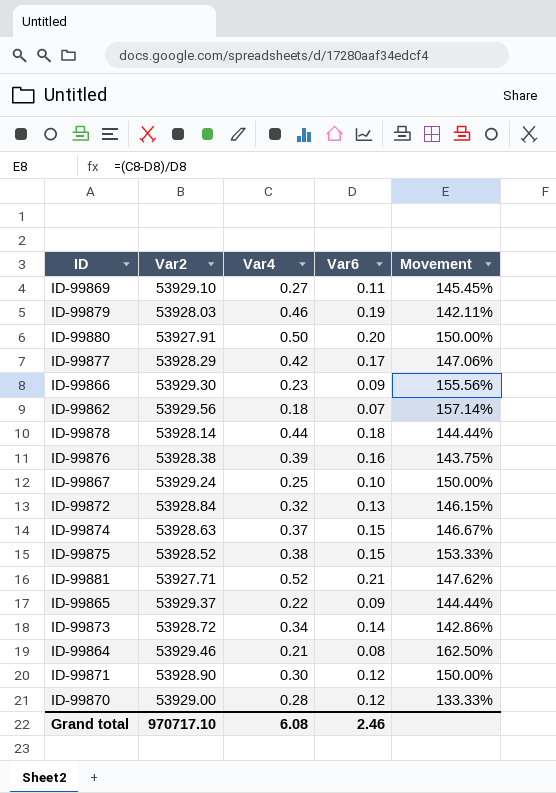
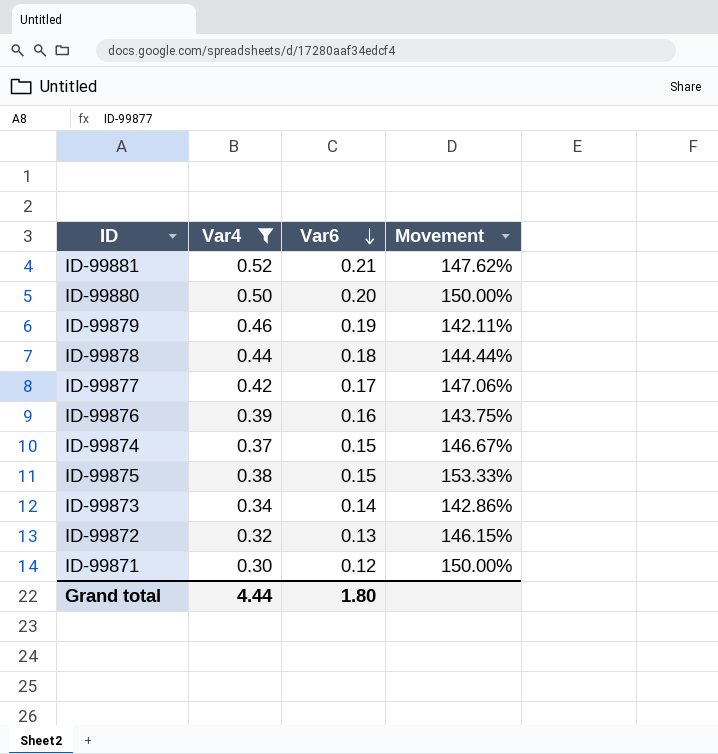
filter: none -> Var4 >= 0.30
row order: none -> Var6 descending
column Var2 | position: 2 -> none
Grand total | Var4: 6.08 -> 4.44
Grand total | Var6: 2.46 -> 1.80

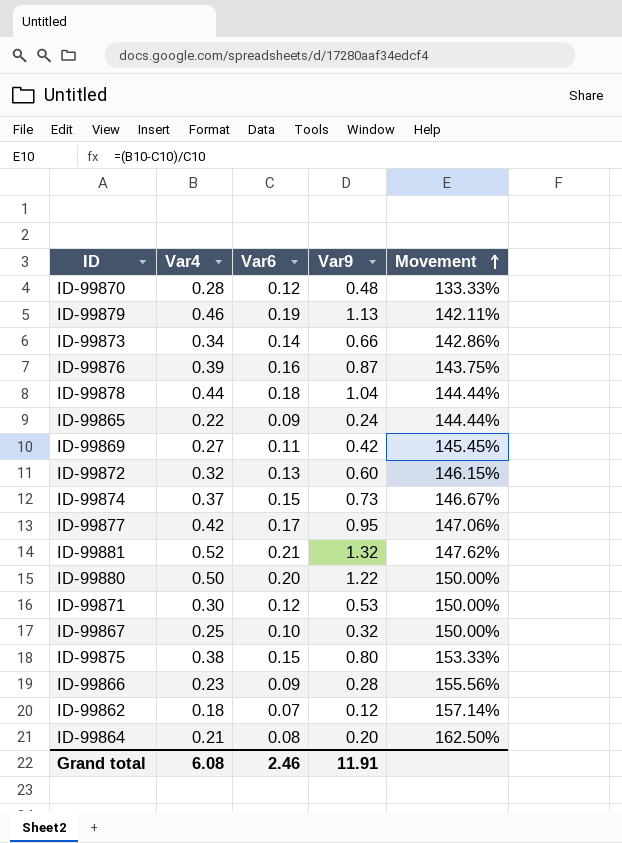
filter: Var4 >= 0.30 -> none
row order: Var6 descending -> Movement ascending
column Var9 | position: none -> 4
Grand total | Var4: 4.44 -> 6.08
Grand total | Var6: 1.80 -> 2.46

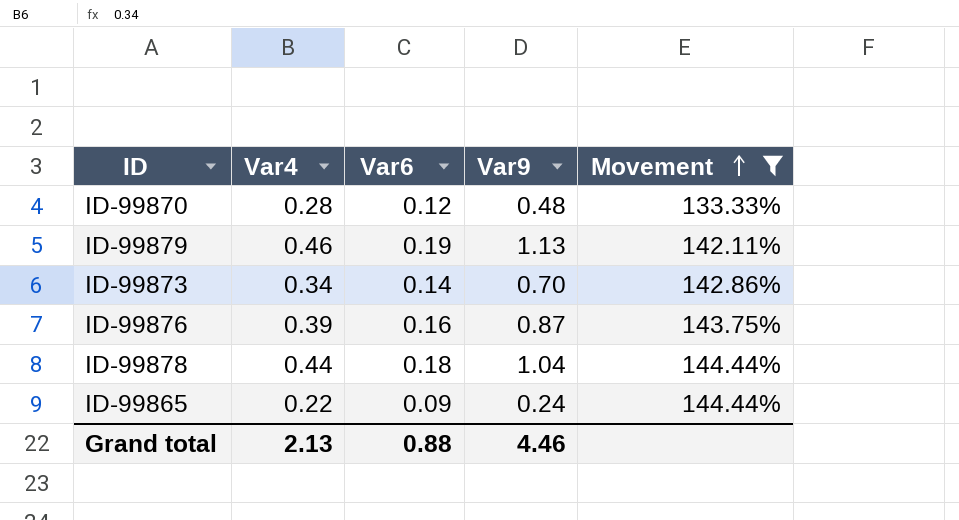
filter: none -> Movement <= 144.44%
ID-99873 | Var9: 0.66 -> 0.70
Grand total | Var4: 6.08 -> 2.13
Grand total | Var6: 2.46 -> 0.88
Grand total | Var9: 11.91 -> 4.46

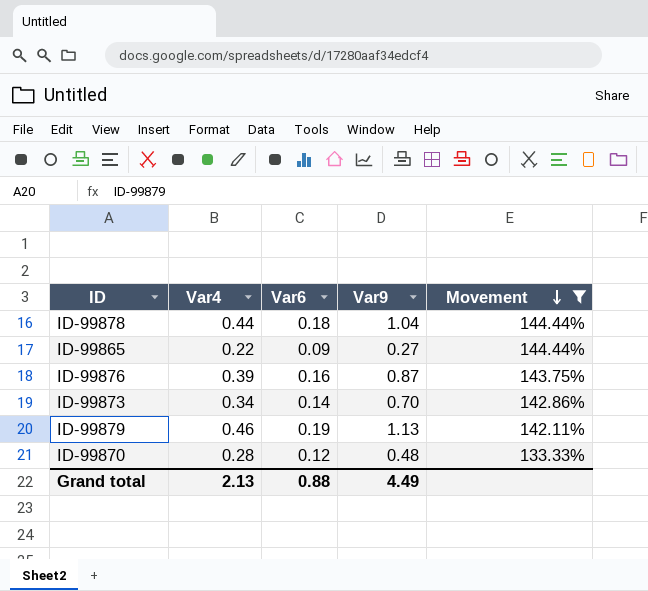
row order: Movement ascending -> Movement descending
ID-99865 | Var9: 0.24 -> 0.27
Grand total | Var9: 4.46 -> 4.49

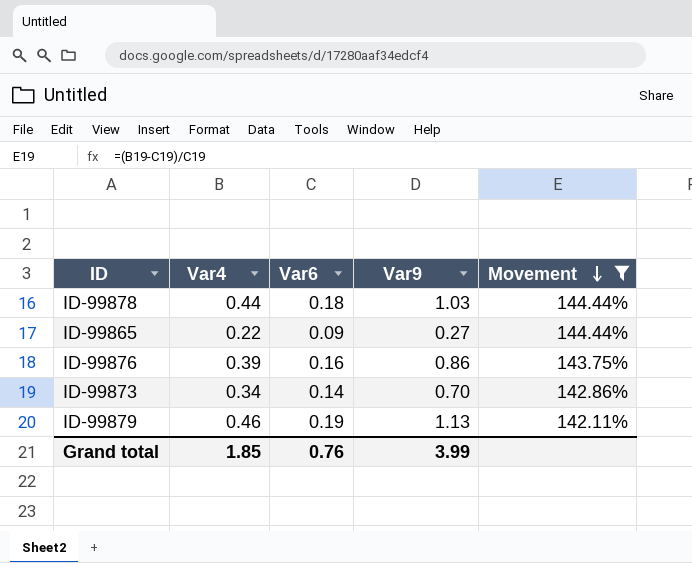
row ID-99870: 0.28 | 0.12 | 0.48 | 133.33% -> none
ID-99878 | Var9: 1.04 -> 1.03
ID-99876 | Var9: 0.87 -> 0.86
Grand total | Var4: 2.13 -> 1.85
Grand total | Var6: 0.88 -> 0.76
Grand total | Var9: 4.49 -> 3.99

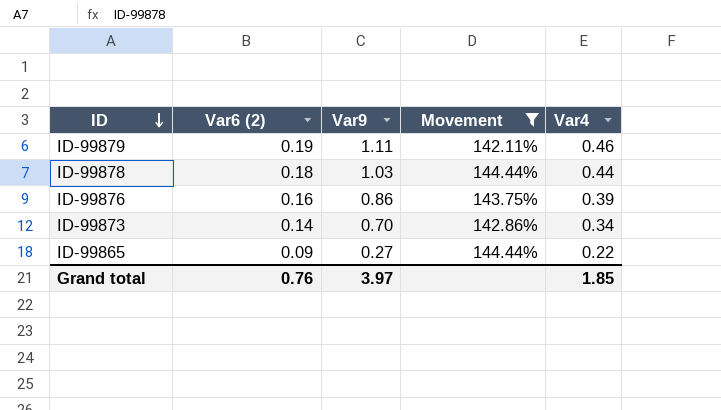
row order: Movement descending -> ID descending
column name: Var6 -> Var6 (2)
column Var4 | position: 2 -> 5
ID-99879 | Var9: 1.13 -> 1.11
Grand total | Var9: 3.99 -> 3.97

